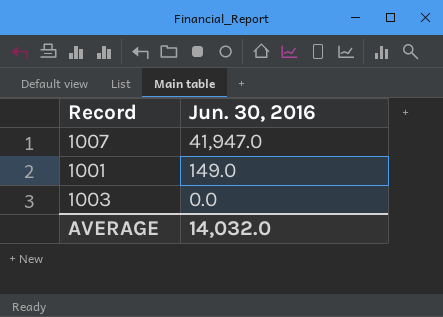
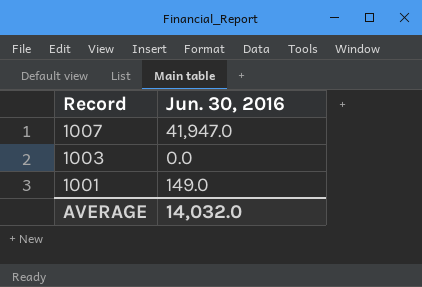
row order: Jun. 30, 2016 descending -> Record descending

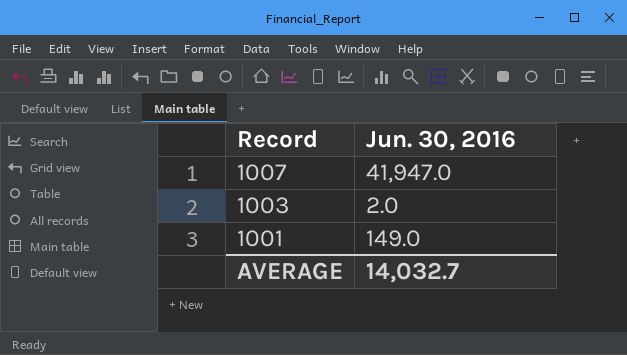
1003 | Jun. 30, 2016: 0.0 -> 2.0
AVERAGE | Jun. 30, 2016: 14,032.0 -> 14,032.7

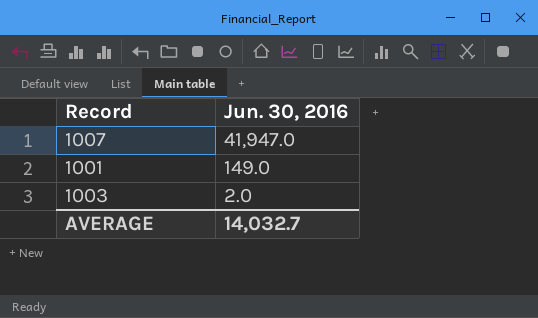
row order: Record descending -> Jun. 30, 2016 descending

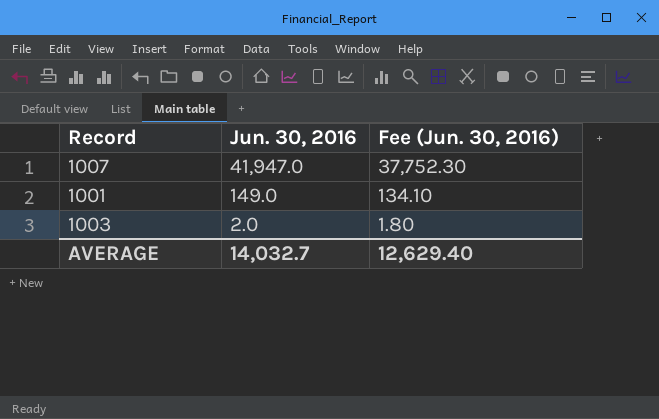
column Fee (Jun. 30, 2016) | formula: none -> [Jun. 30, 2016] * 0.9

